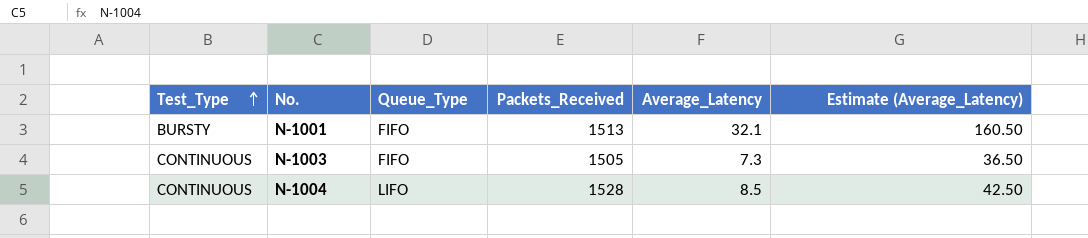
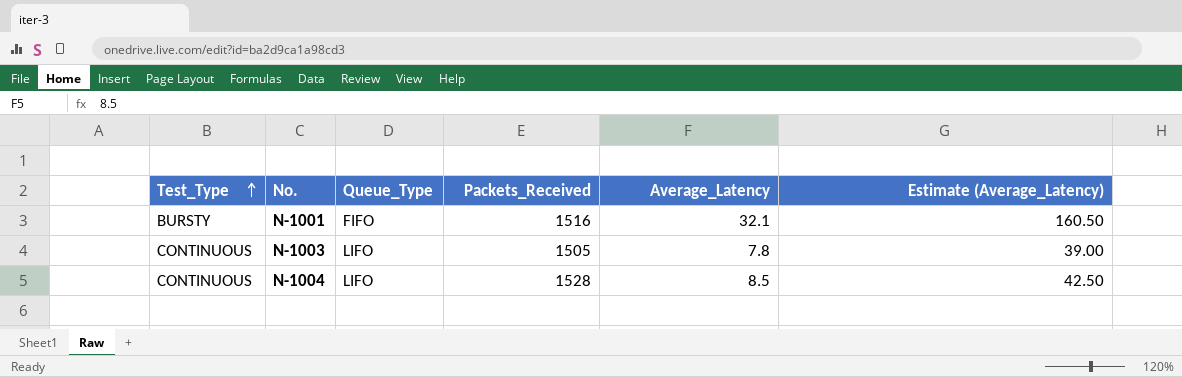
N-1001 | Packets_Received: 1513 -> 1516
N-1003 | Queue_Type: FIFO -> LIFO
N-1003 | Average_Latency: 7.3 -> 7.8
N-1003 | Estimate (Average_Latency): 36.50 -> 39.00

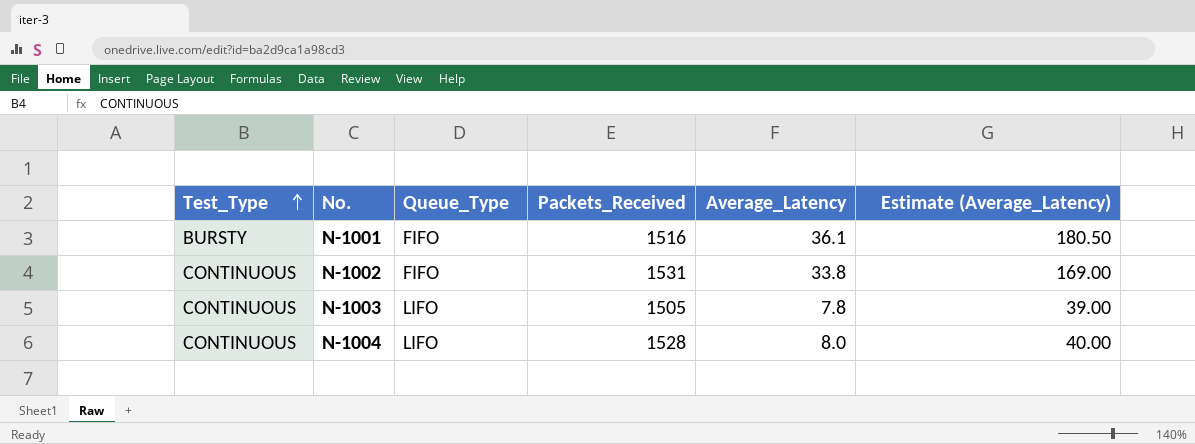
N-1001 | Average_Latency: 32.1 -> 36.1
N-1001 | Estimate (Average_Latency): 160.50 -> 180.50
row N-1002: none -> CONTINUOUS | FIFO | 1531 | 33.8 | 169.00
N-1004 | Average_Latency: 8.5 -> 8.0
N-1004 | Estimate (Average_Latency): 42.50 -> 40.00

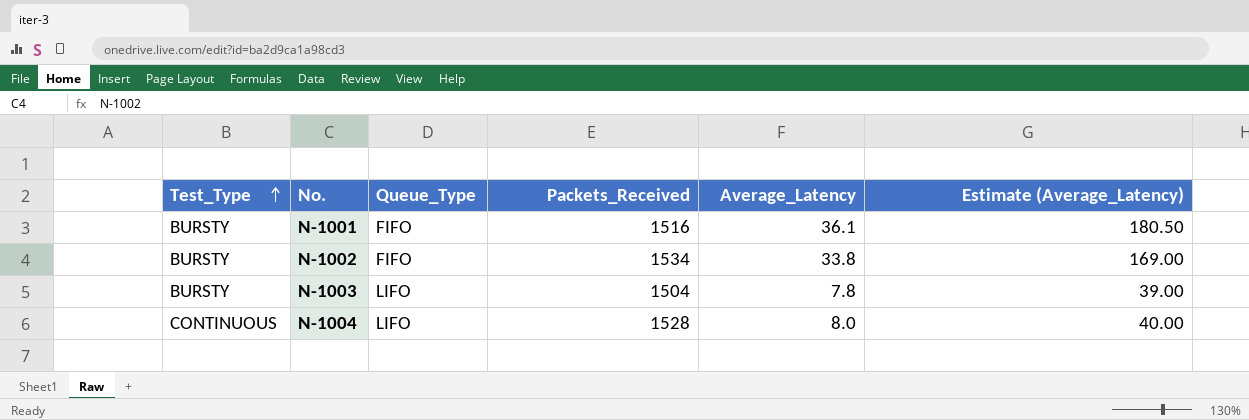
N-1002 | Test_Type: CONTINUOUS -> BURSTY
N-1002 | Packets_Received: 1531 -> 1534
N-1003 | Test_Type: CONTINUOUS -> BURSTY
N-1003 | Packets_Received: 1505 -> 1504

